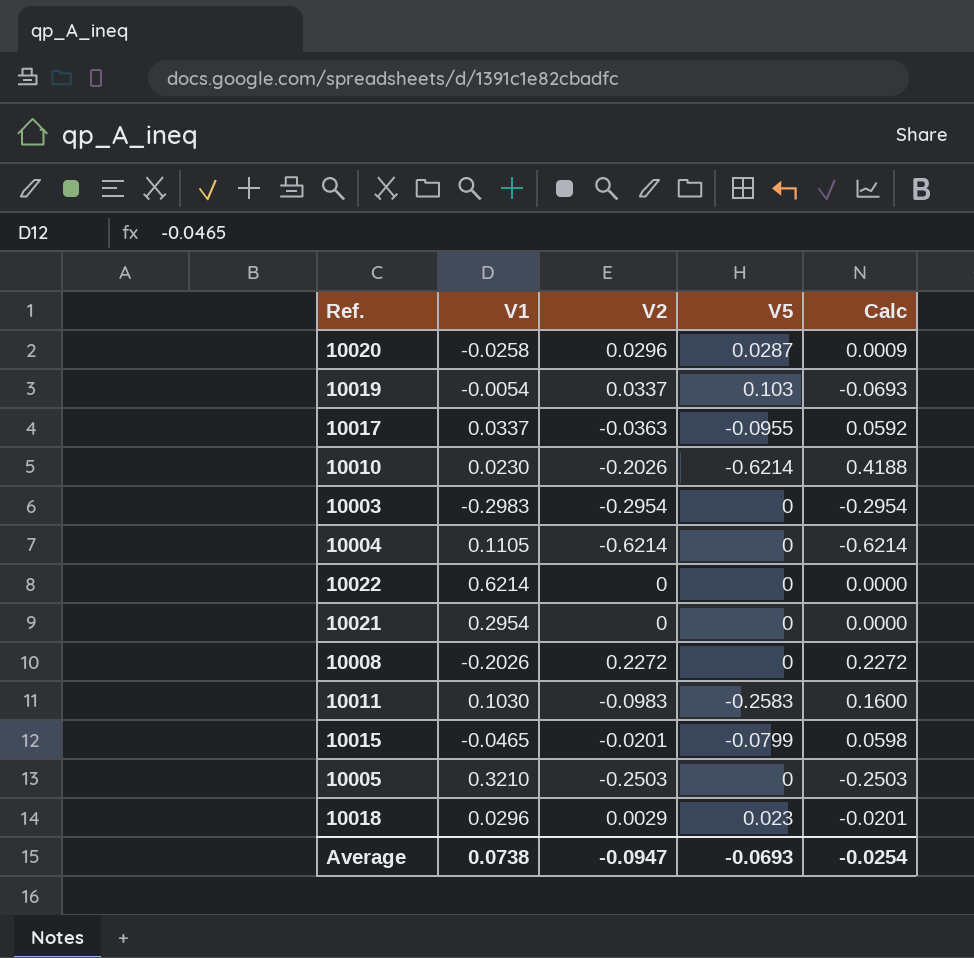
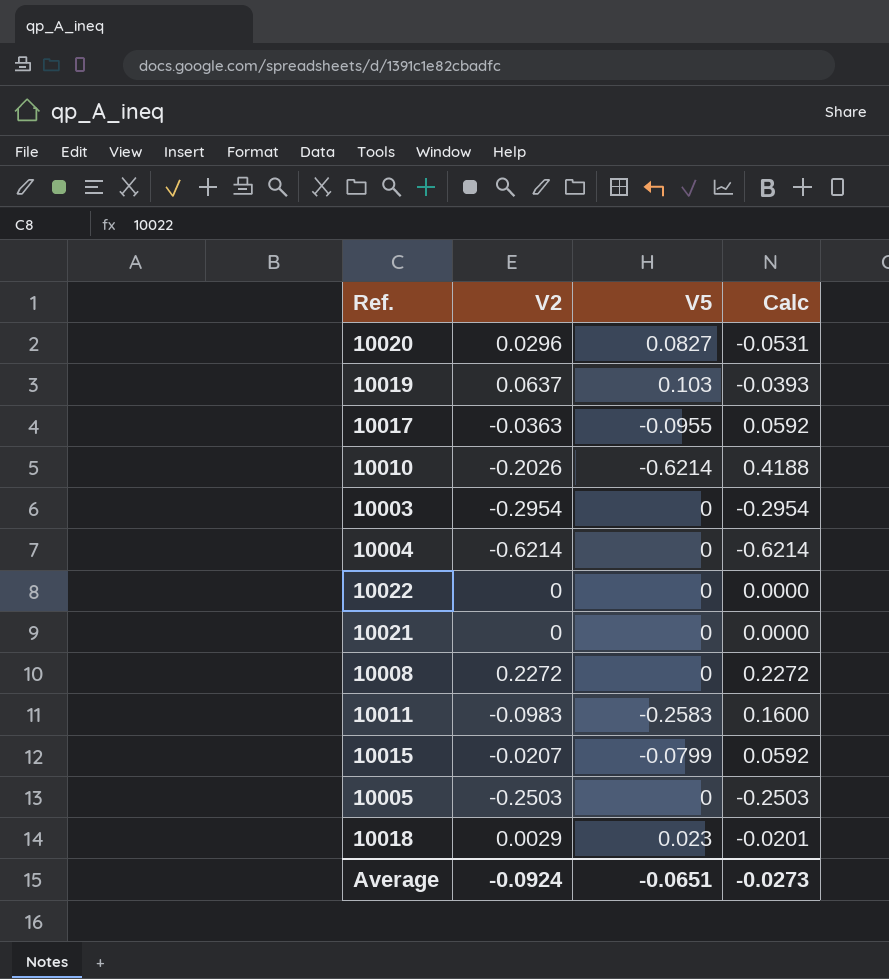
column V1 | position: 2 -> none
10020 | V5: 0.0287 -> 0.0827
10020 | Calc: 0.0009 -> -0.0531
10019 | V2: 0.0337 -> 0.0637
10019 | Calc: -0.0693 -> -0.0393
10015 | V2: -0.0201 -> -0.0207
10015 | Calc: 0.0598 -> 0.0592
Average | V2: -0.0947 -> -0.0924
Average | V5: -0.0693 -> -0.0651
Average | Calc: -0.0254 -> -0.0273

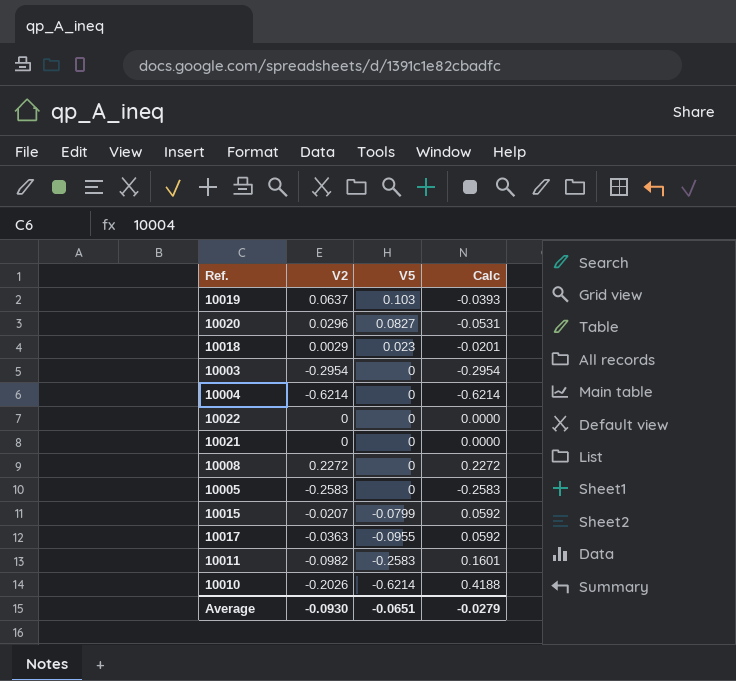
row order: none -> V5 descending
10005 | V2: -0.2503 -> -0.2583
10005 | Calc: -0.2503 -> -0.2583
10011 | V2: -0.0983 -> -0.0982
10011 | Calc: 0.1600 -> 0.1601
Average | V2: -0.0924 -> -0.0930
Average | Calc: -0.0273 -> -0.0279

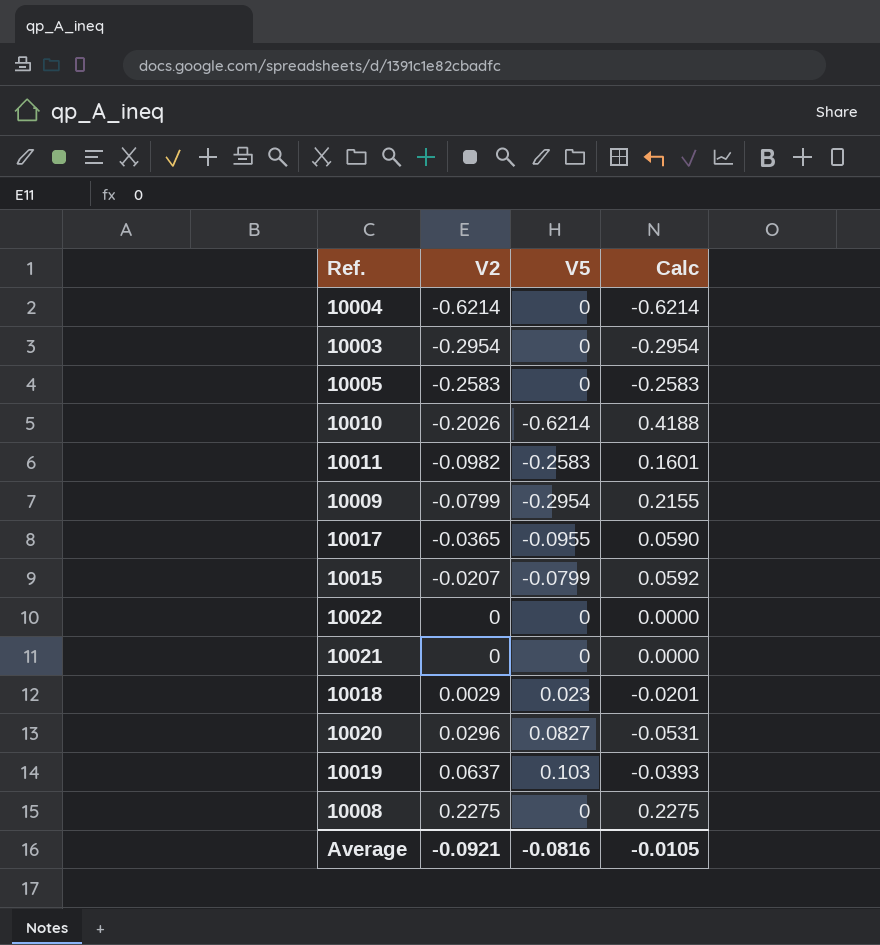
row order: V5 descending -> V2 ascending
row 10009: none -> -0.0799 | -0.2954 | 0.2155
10017 | V2: -0.0363 -> -0.0365
10017 | Calc: 0.0592 -> 0.0590
10008 | V2: 0.2272 -> 0.2275
10008 | Calc: 0.2272 -> 0.2275
Average | V2: -0.0930 -> -0.0921
Average | V5: -0.0651 -> -0.0816
Average | Calc: -0.0279 -> -0.0105

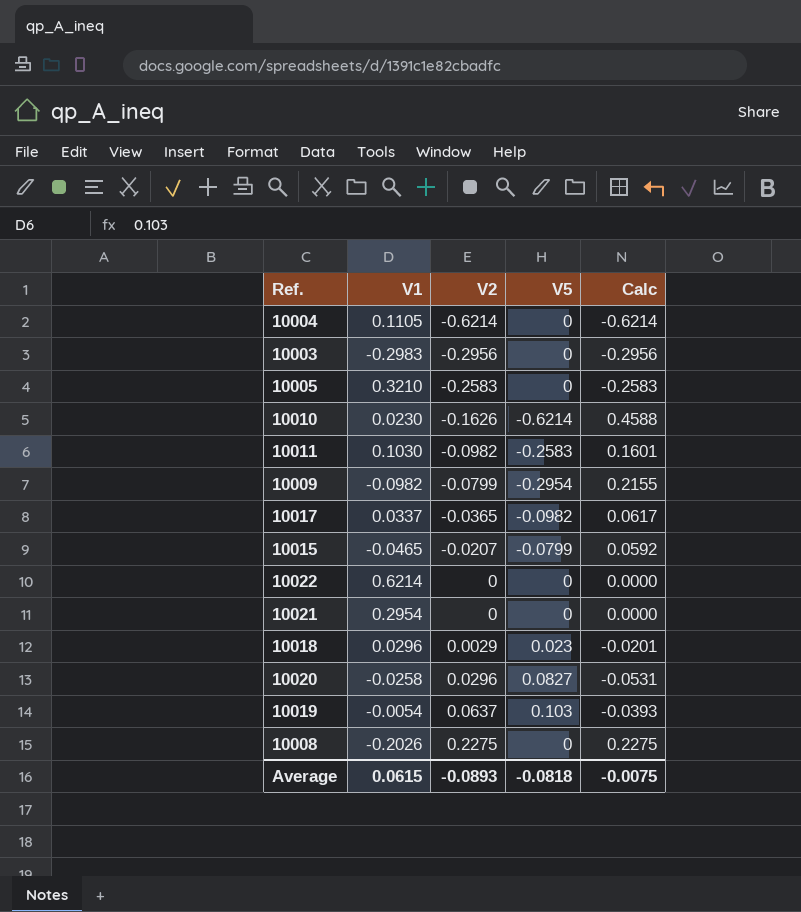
column V1 | position: none -> 2
10003 | V2: -0.2954 -> -0.2956
10003 | Calc: -0.2954 -> -0.2956
10010 | V2: -0.2026 -> -0.1626
10010 | Calc: 0.4188 -> 0.4588
10017 | V5: -0.0955 -> -0.0982
10017 | Calc: 0.0590 -> 0.0617
Average | V2: -0.0921 -> -0.0893
Average | V5: -0.0816 -> -0.0818
Average | Calc: -0.0105 -> -0.0075

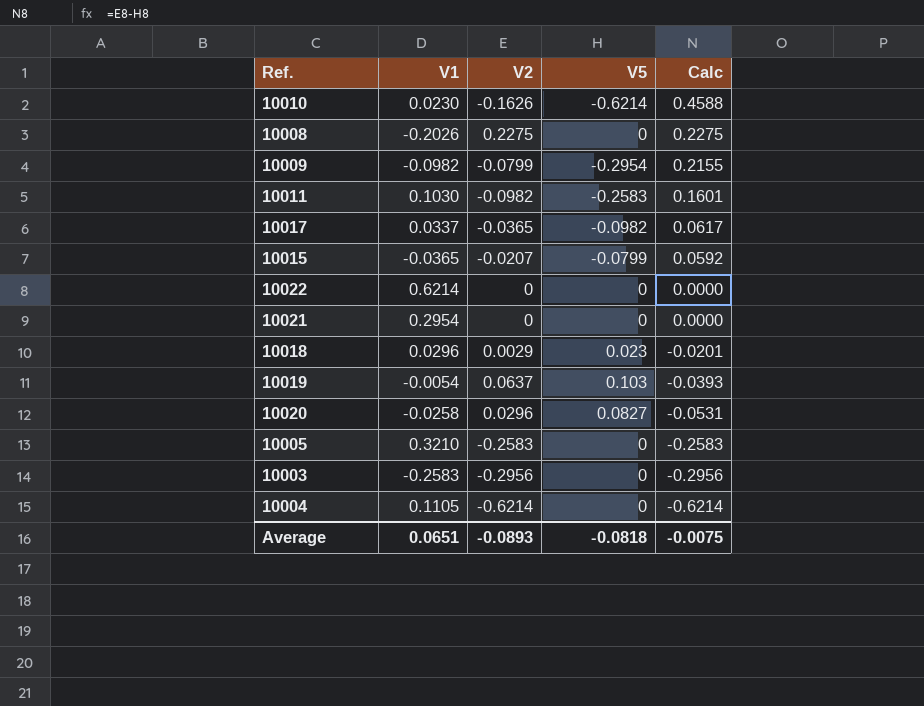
row order: V2 ascending -> Calc descending
10015 | V1: -0.0465 -> -0.0365
10003 | V1: -0.2983 -> -0.2583
Average | V1: 0.0615 -> 0.0651

